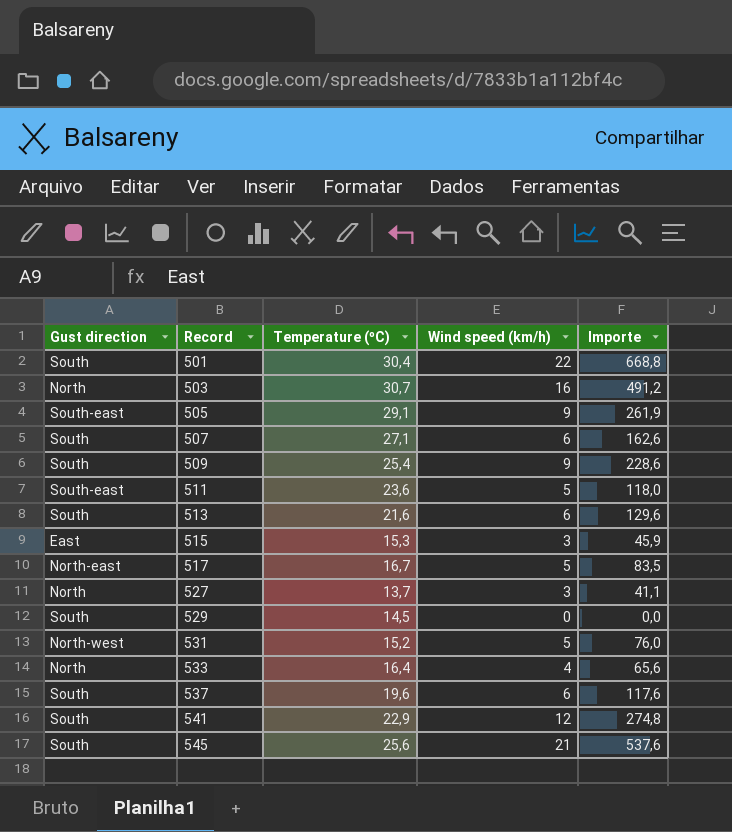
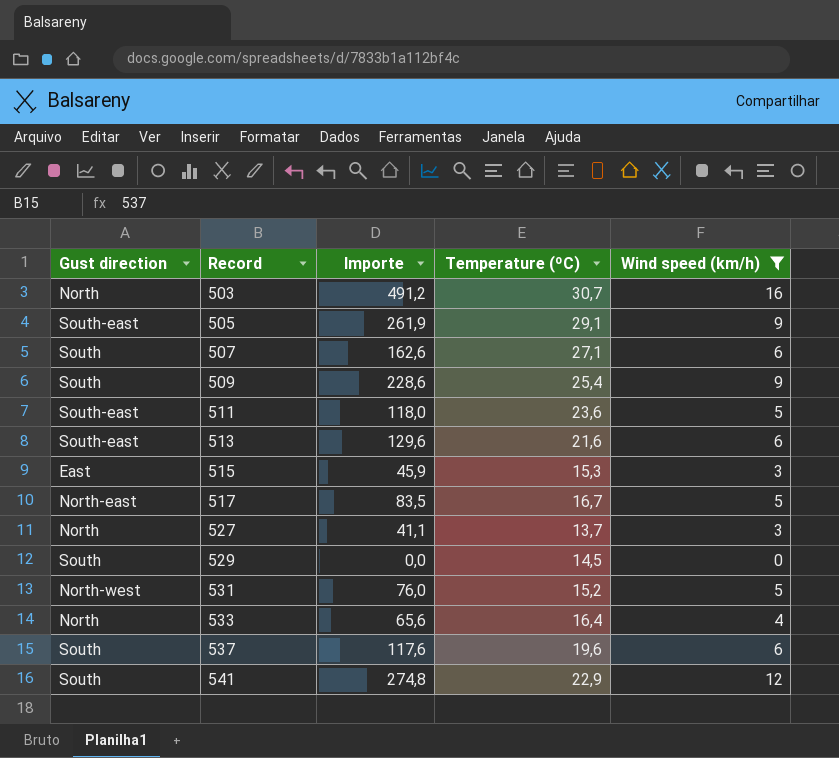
filter: none -> Wind speed (km/h) <= 16
column Importe | position: 5 -> 3
513 | Gust direction: South -> South-east

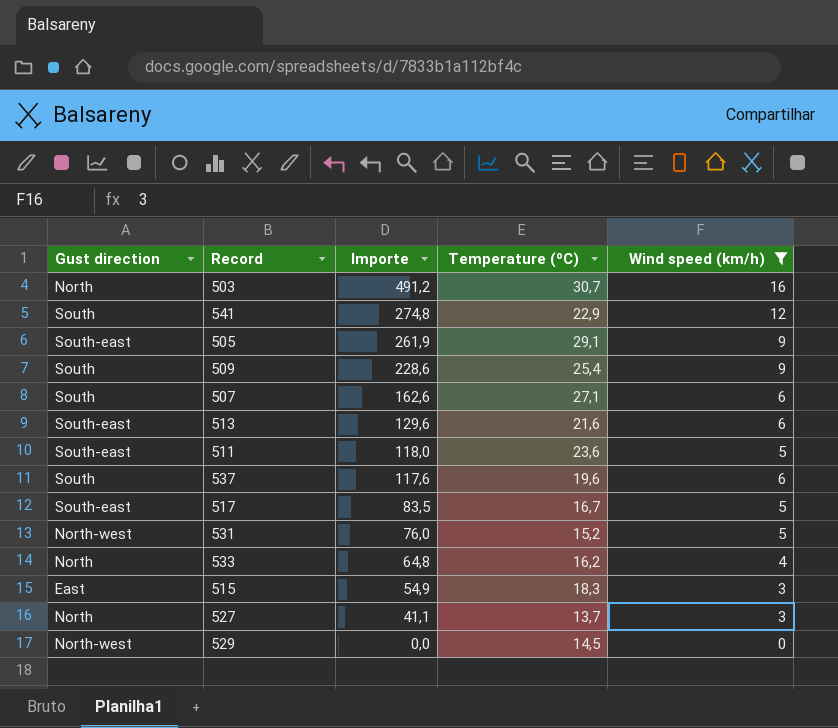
row order: Record ascending -> Importe descending
517 | Gust direction: North-east -> South-east
533 | Importe: 65,6 -> 64,8
533 | Temperature (ºC): 16,4 -> 16,2
515 | Importe: 45,9 -> 54,9
515 | Temperature (ºC): 15,3 -> 18,3
529 | Gust direction: South -> North-west

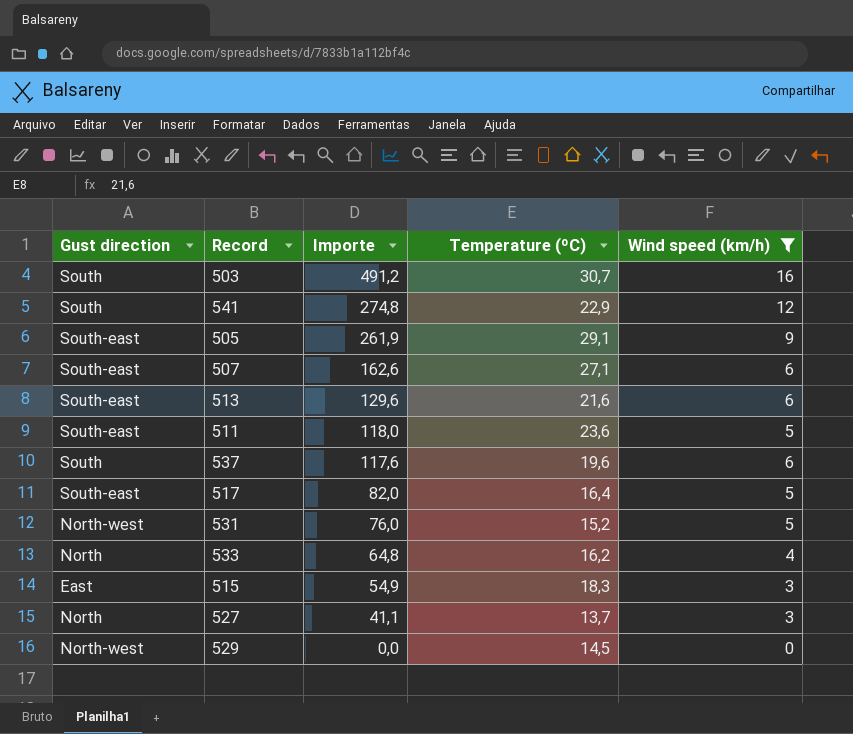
row 509: South | 228,6 | 25,4 | 9 -> none
503 | Gust direction: North -> South
507 | Gust direction: South -> South-east
517 | Importe: 83,5 -> 82,0
517 | Temperature (ºC): 16,7 -> 16,4

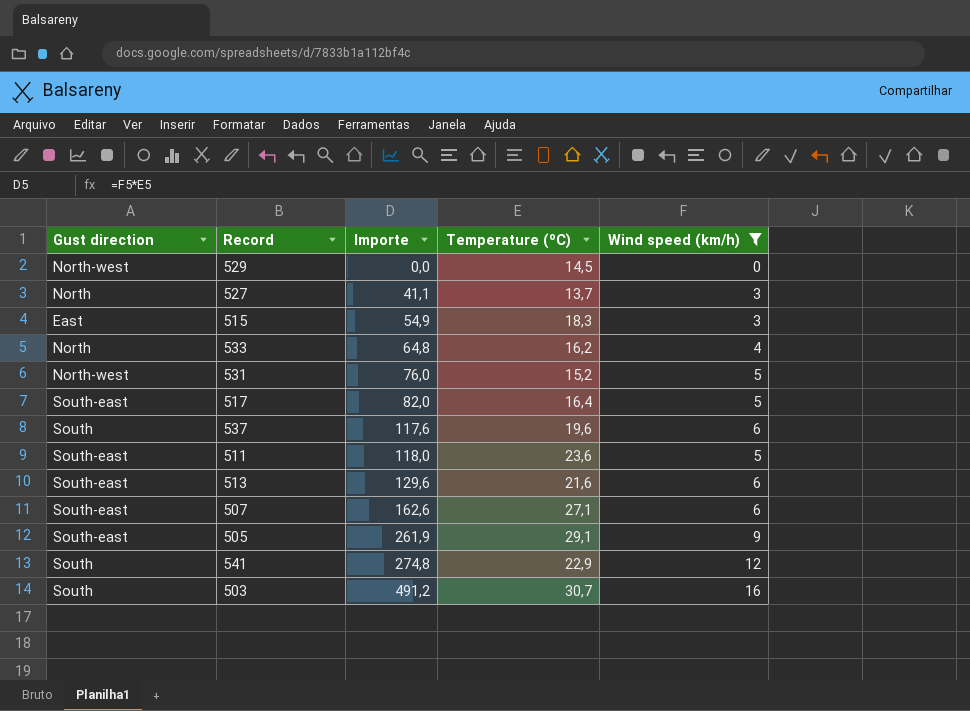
row order: Importe descending -> Importe ascending

